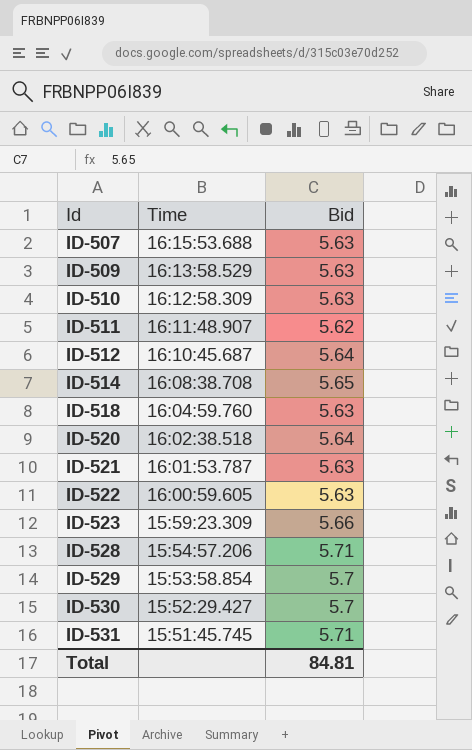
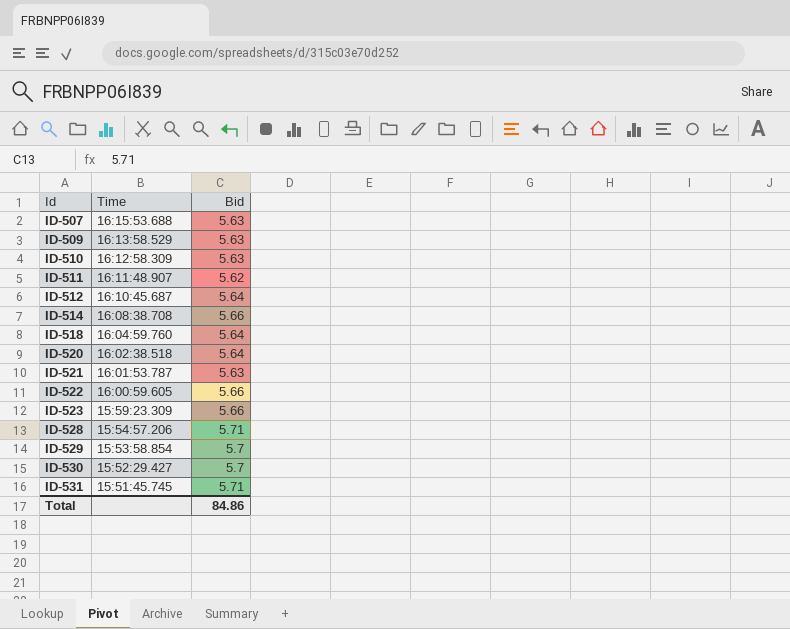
ID-514 | Bid: 5.65 -> 5.66
ID-518 | Bid: 5.63 -> 5.64
ID-522 | Bid: 5.63 -> 5.66
Total | Bid: 84.81 -> 84.86

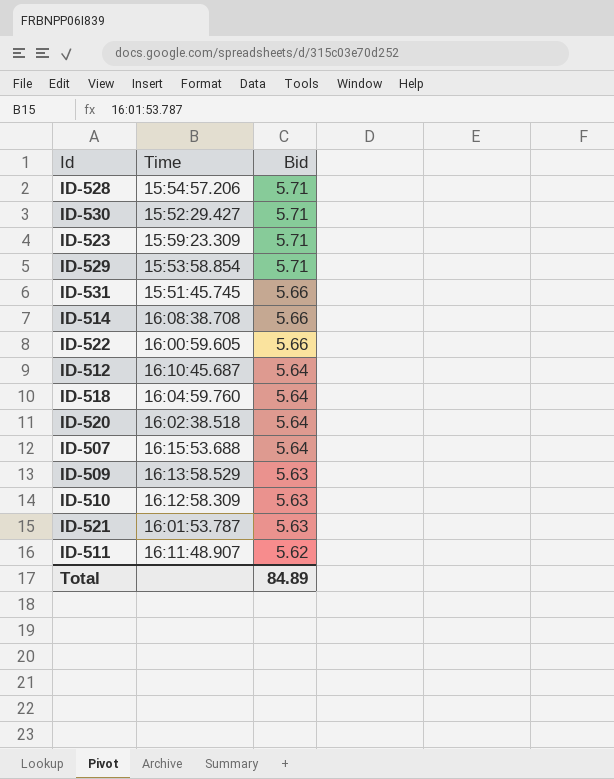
row order: Id ascending -> Bid descending
ID-530 | Bid: 5.7 -> 5.71
ID-523 | Bid: 5.66 -> 5.71
ID-529 | Bid: 5.7 -> 5.71
ID-531 | Bid: 5.71 -> 5.66
ID-507 | Bid: 5.63 -> 5.64
Total | Bid: 84.86 -> 84.89

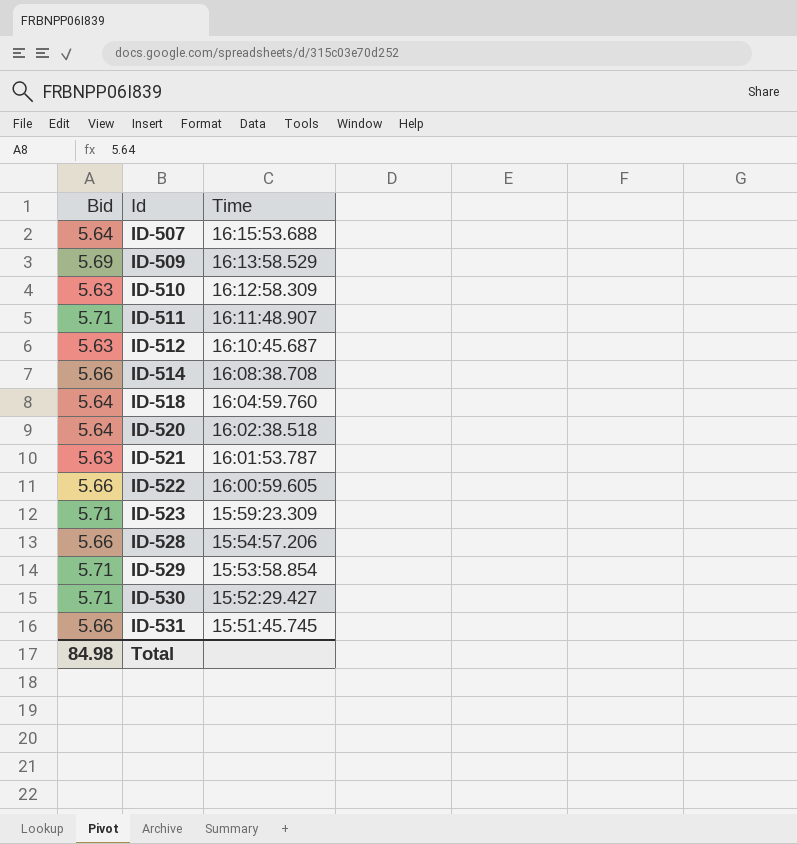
row order: Bid descending -> Id ascending
column Bid | position: 3 -> 1
ID-509 | Bid: 5.63 -> 5.69
ID-511 | Bid: 5.62 -> 5.71
ID-512 | Bid: 5.64 -> 5.63
ID-528 | Bid: 5.71 -> 5.66
Total | Bid: 84.89 -> 84.98

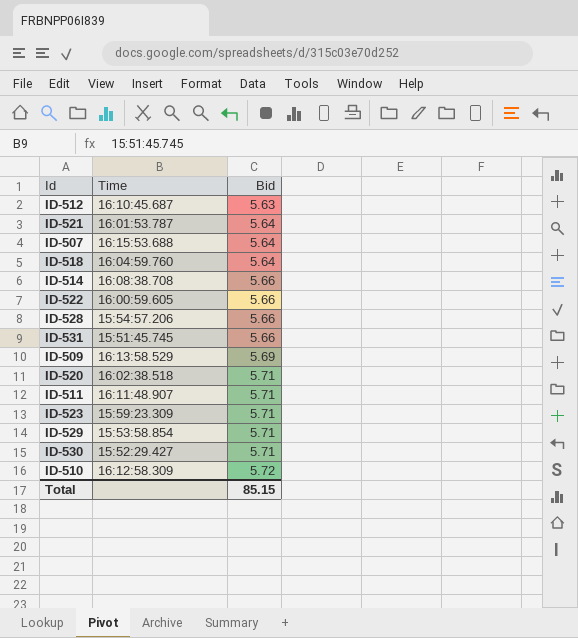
row order: Id ascending -> Bid ascending
column Bid | position: 1 -> 3
ID-521 | Bid: 5.63 -> 5.64
ID-520 | Bid: 5.64 -> 5.71
ID-510 | Bid: 5.63 -> 5.72
Total | Bid: 84.98 -> 85.15

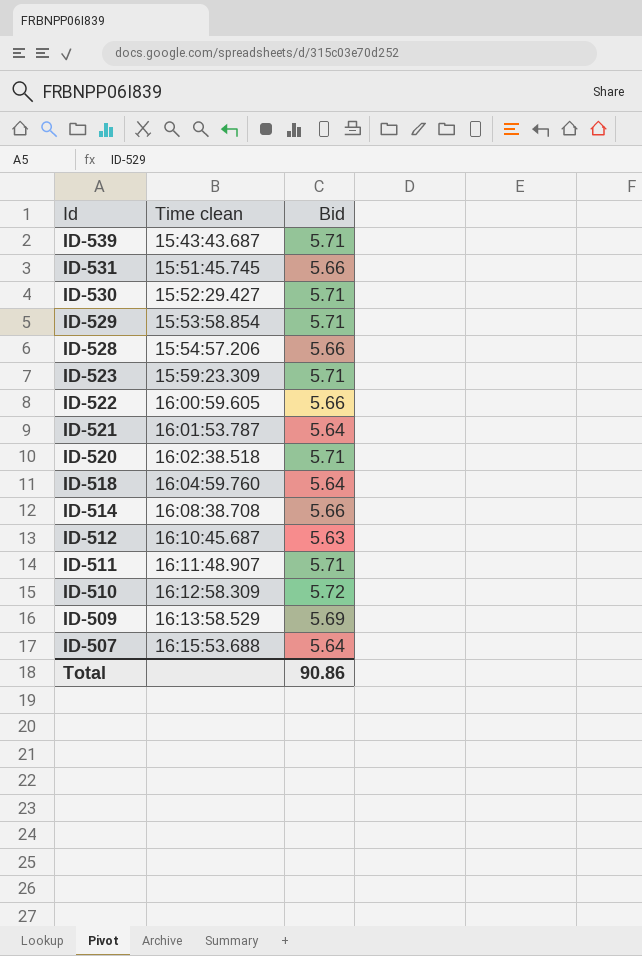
row order: Bid ascending -> Id descending
column name: Time -> Time clean
row ID-539: none -> 15:43:43.687 | 5.71
Total | Bid: 85.15 -> 90.86

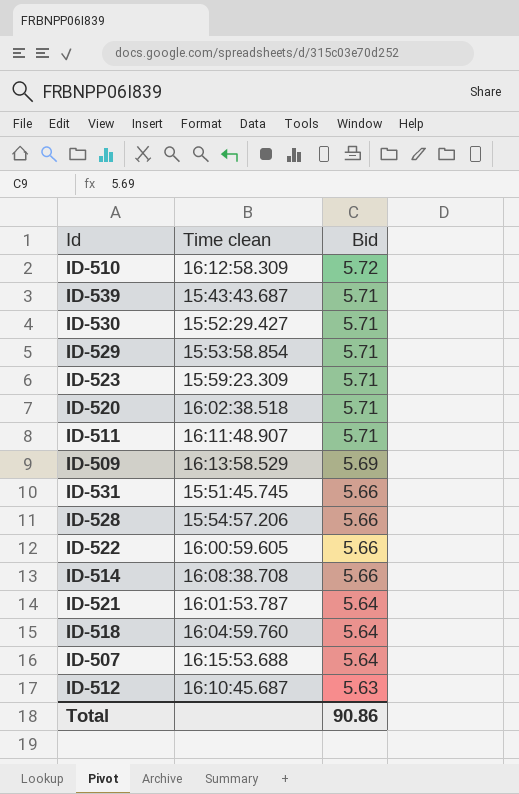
row order: Id descending -> Bid descending

